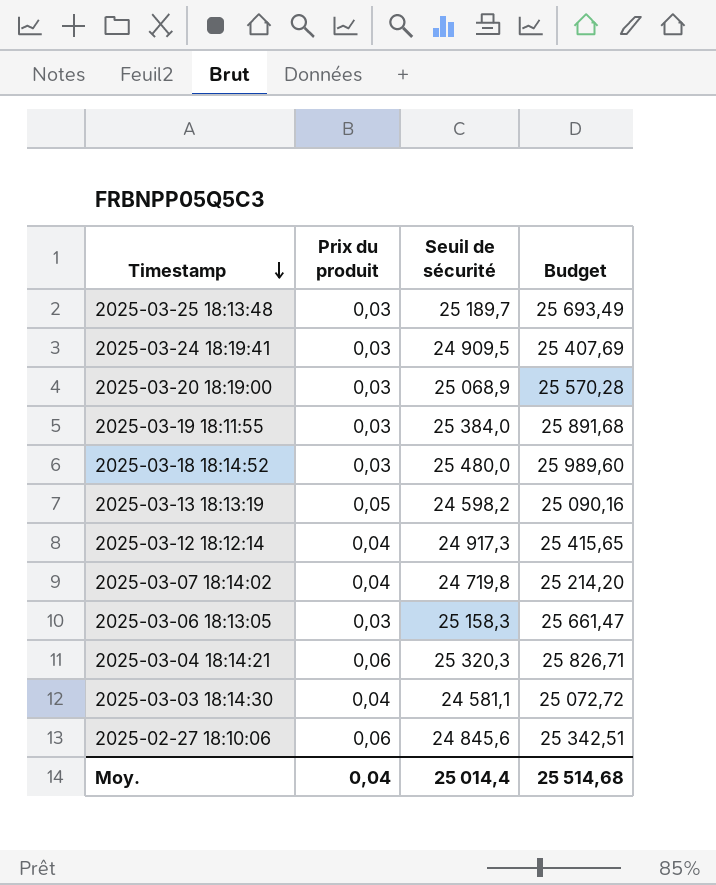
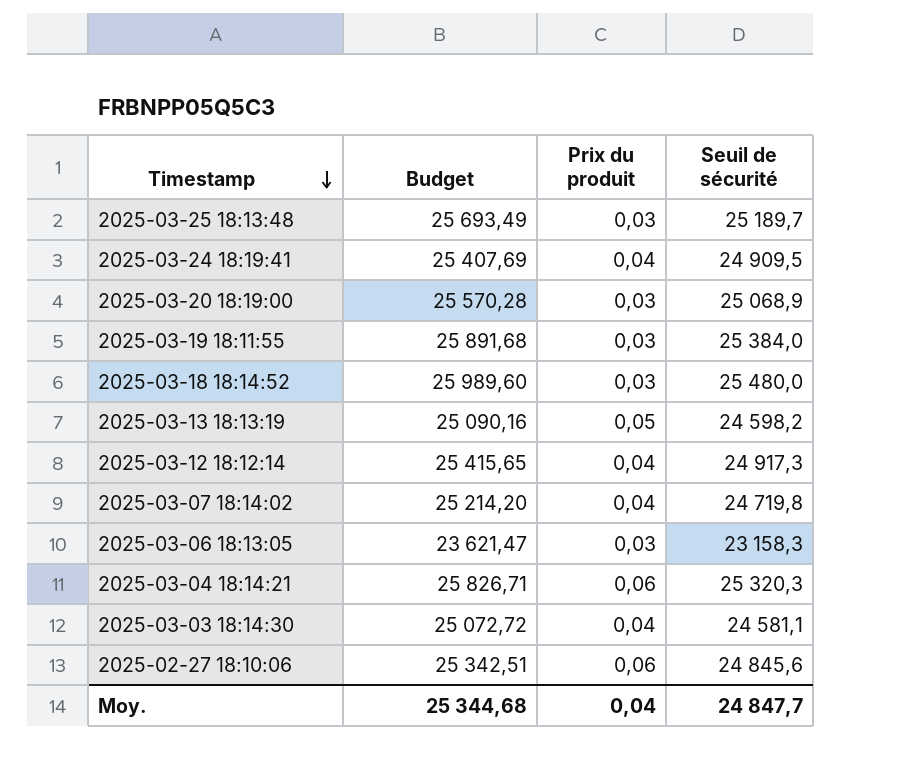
column Budget | position: 4 -> 2
2025-03-24 18:19:41 | Prix du produit: 0,03 -> 0,04
2025-03-06 18:13:05 | Budget: 25 661,47 -> 23 621,47
2025-03-06 18:13:05 | Seuil de sécurité: 25 158,3 -> 23 158,3
Moy. | Budget: 25 514,68 -> 25 344,68
Moy. | Seuil de sécurité: 25 014,4 -> 24 847,7

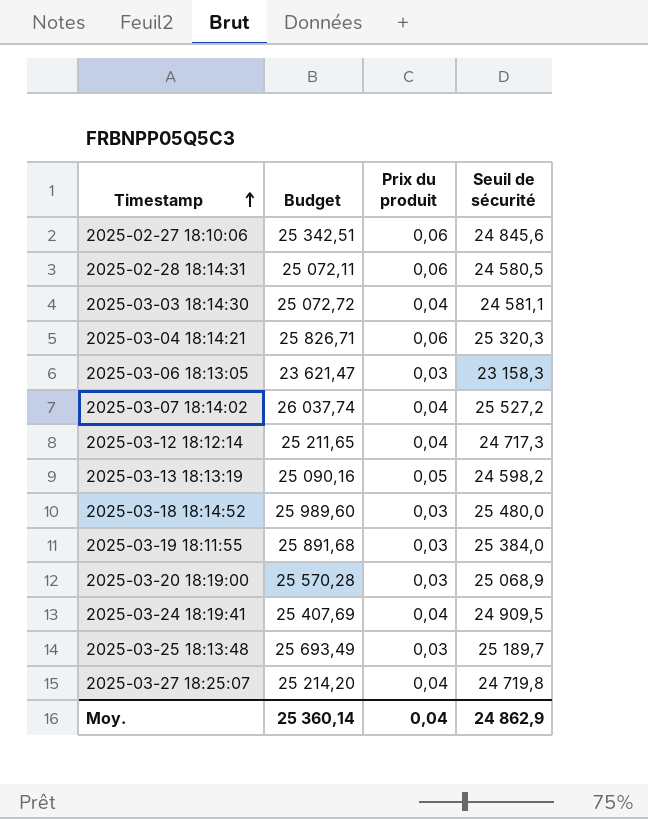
row order: Timestamp descending -> Timestamp ascending
row 2025-02-28 18:14:31: none -> 25 072,11 | 0,06 | 24 580,5
2025-03-07 18:14:02 | Budget: 25 214,20 -> 26 037,74
2025-03-07 18:14:02 | Seuil de sécurité: 24 719,8 -> 25 527,2
2025-03-12 18:12:14 | Budget: 25 415,65 -> 25 211,65
2025-03-12 18:12:14 | Seuil de sécurité: 24 917,3 -> 24 717,3
row 2025-03-27 18:25:07: none -> 25 214,20 | 0,04 | 24 719,8
Moy. | Budget: 25 344,68 -> 25 360,14
Moy. | Seuil de sécurité: 24 847,7 -> 24 862,9

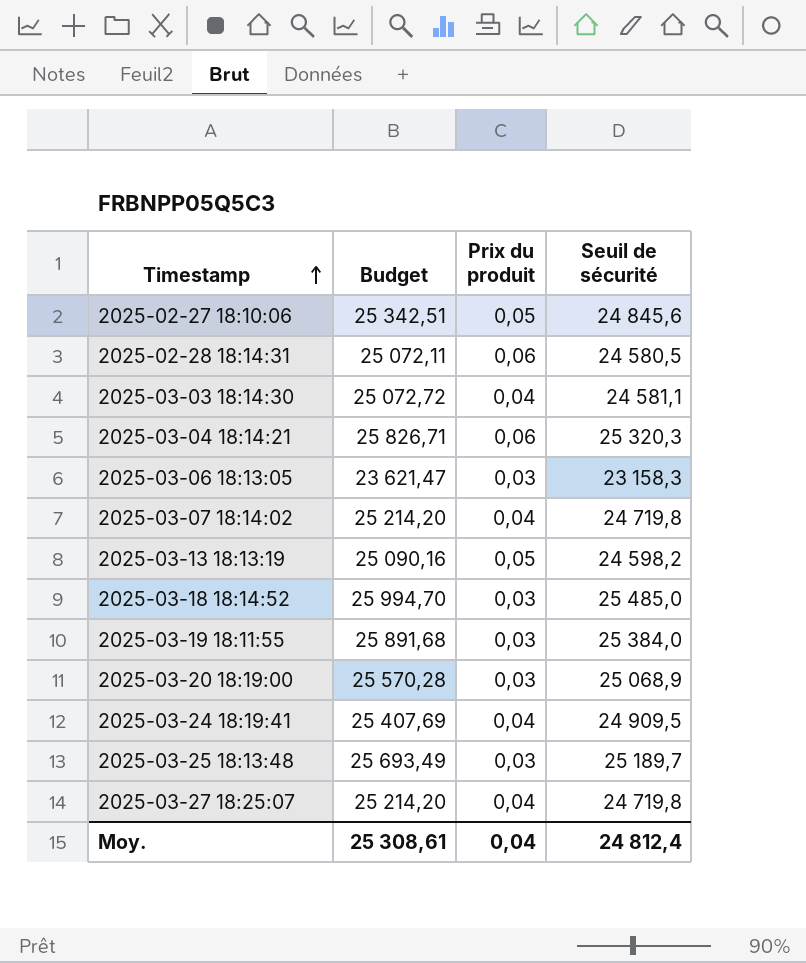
row 2025-03-12 18:12:14: 25 211,65 | 0,04 | 24 717,3 -> none
2025-02-27 18:10:06 | Prix du produit: 0,06 -> 0,05
2025-03-07 18:14:02 | Budget: 26 037,74 -> 25 214,20
2025-03-07 18:14:02 | Seuil de sécurité: 25 527,2 -> 24 719,8
2025-03-18 18:14:52 | Budget: 25 989,60 -> 25 994,70
2025-03-18 18:14:52 | Seuil de sécurité: 25 480,0 -> 25 485,0
Moy. | Budget: 25 360,14 -> 25 308,61
Moy. | Seuil de sécurité: 24 862,9 -> 24 812,4

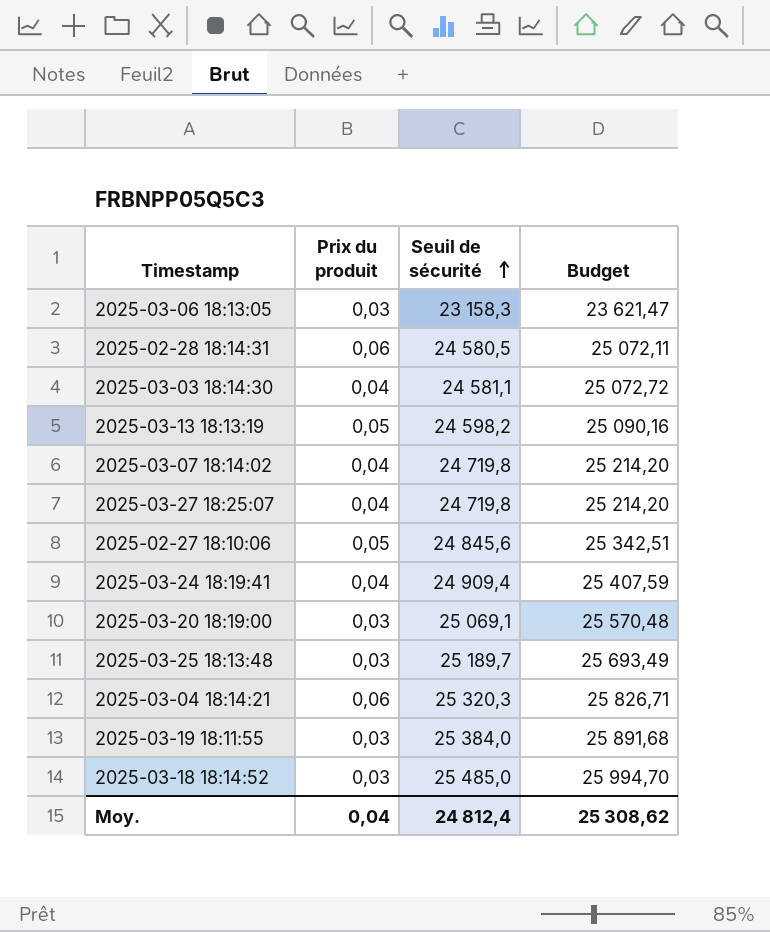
row order: Timestamp ascending -> Seuil de sécurité ascending
column Budget | position: 2 -> 4
2025-03-24 18:19:41 | Seuil de sécurité: 24 909,5 -> 24 909,4
2025-03-24 18:19:41 | Budget: 25 407,69 -> 25 407,59
2025-03-20 18:19:00 | Seuil de sécurité: 25 068,9 -> 25 069,1
2025-03-20 18:19:00 | Budget: 25 570,28 -> 25 570,48
Moy. | Budget: 25 308,61 -> 25 308,62

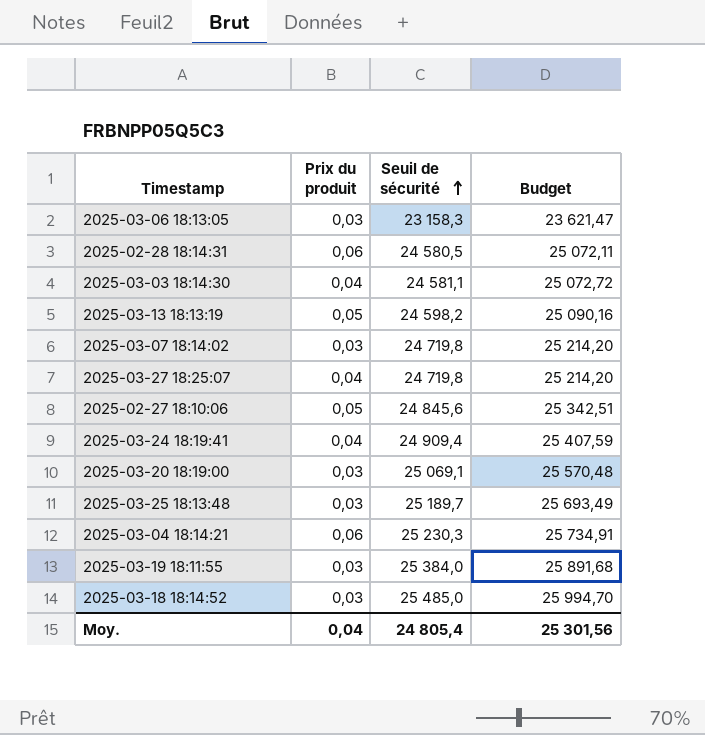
2025-03-07 18:14:02 | Prix du produit: 0,04 -> 0,03
2025-03-04 18:14:21 | Seuil de sécurité: 25 320,3 -> 25 230,3
2025-03-04 18:14:21 | Budget: 25 826,71 -> 25 734,91
Moy. | Seuil de sécurité: 24 812,4 -> 24 805,4
Moy. | Budget: 25 308,62 -> 25 301,56

